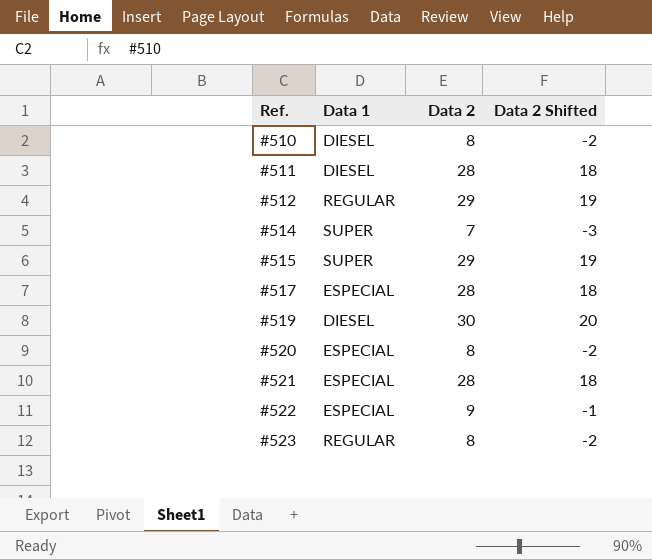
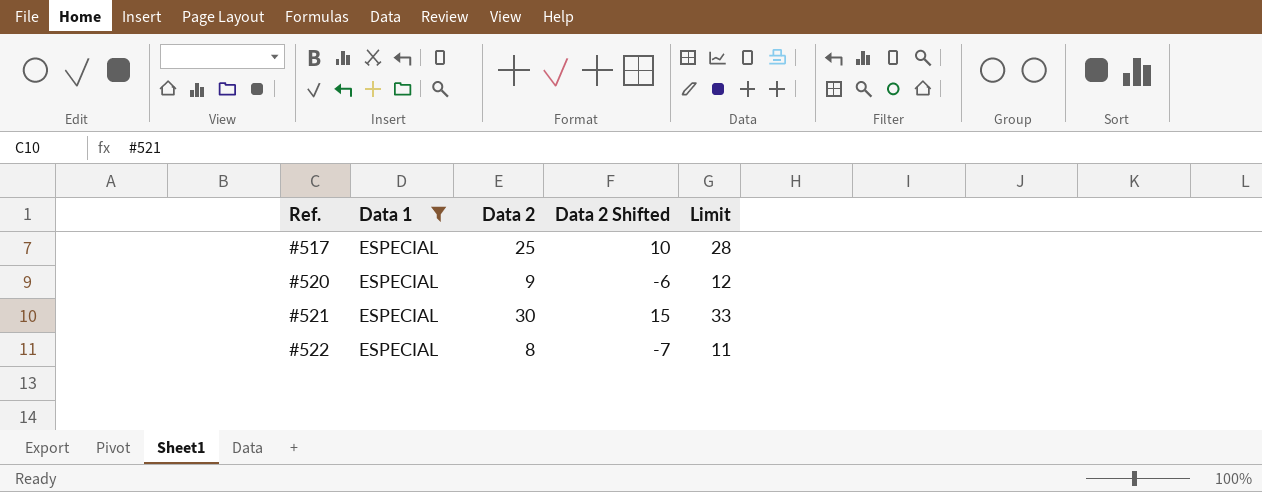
filter: none -> Data 1 = ESPECIAL
column Data 2 Shifted | formula: [Data 2] - 10 -> [Data 2] - 15
column Limit | formula: none -> [Data 2] + 3
#517 | Data 2: 28 -> 25
#520 | Data 2: 8 -> 9
#521 | Data 2: 28 -> 30
#522 | Data 2: 9 -> 8

